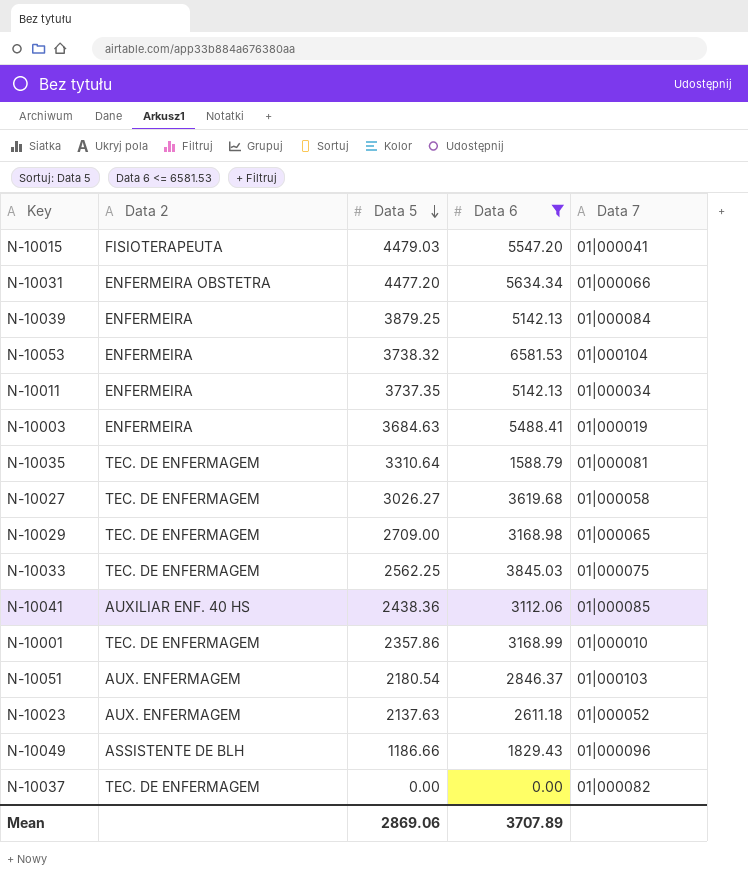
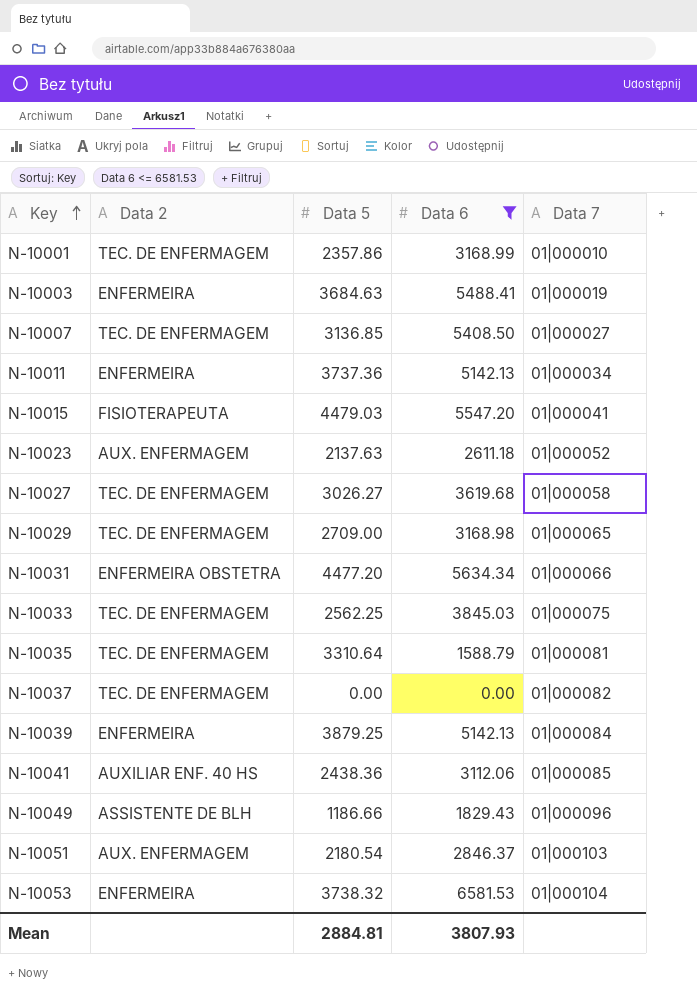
row order: Data 5 descending -> Key ascending
row N-10007: none -> TEC. DE ENFERMAGEM | 3136.85 | 5408.50 | 01|000027
N-10011 | Data 5: 3737.35 -> 3737.36
Mean | Data 5: 2869.06 -> 2884.81
Mean | Data 6: 3707.89 -> 3807.93

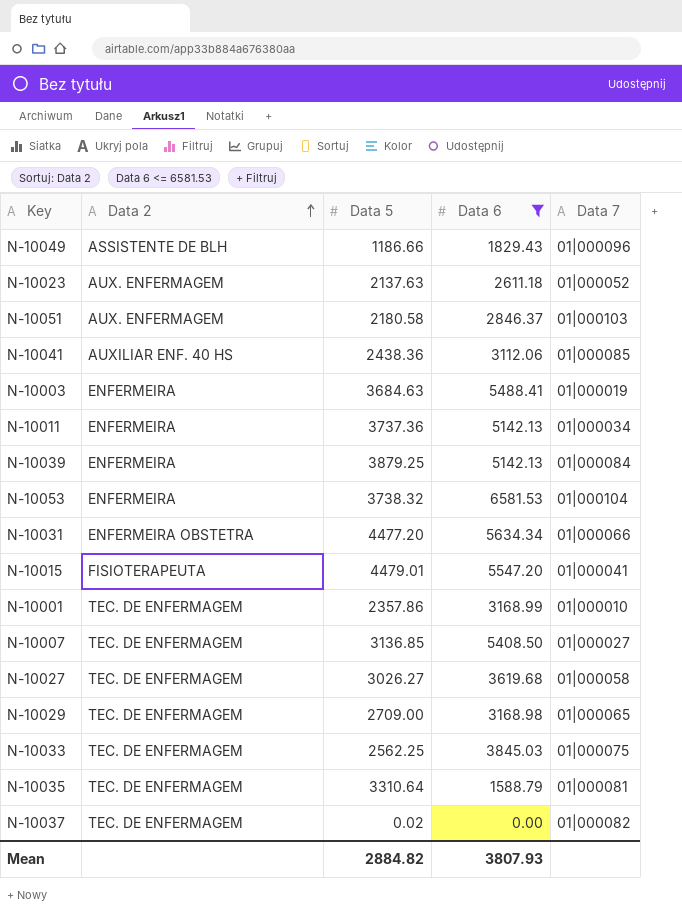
row order: Key ascending -> Data 2 ascending
N-10051 | Data 5: 2180.54 -> 2180.58
N-10015 | Data 5: 4479.03 -> 4479.01
N-10037 | Data 5: 0.00 -> 0.02
Mean | Data 5: 2884.81 -> 2884.82

